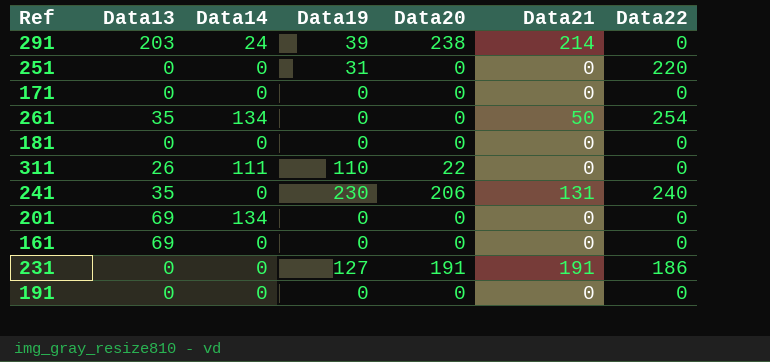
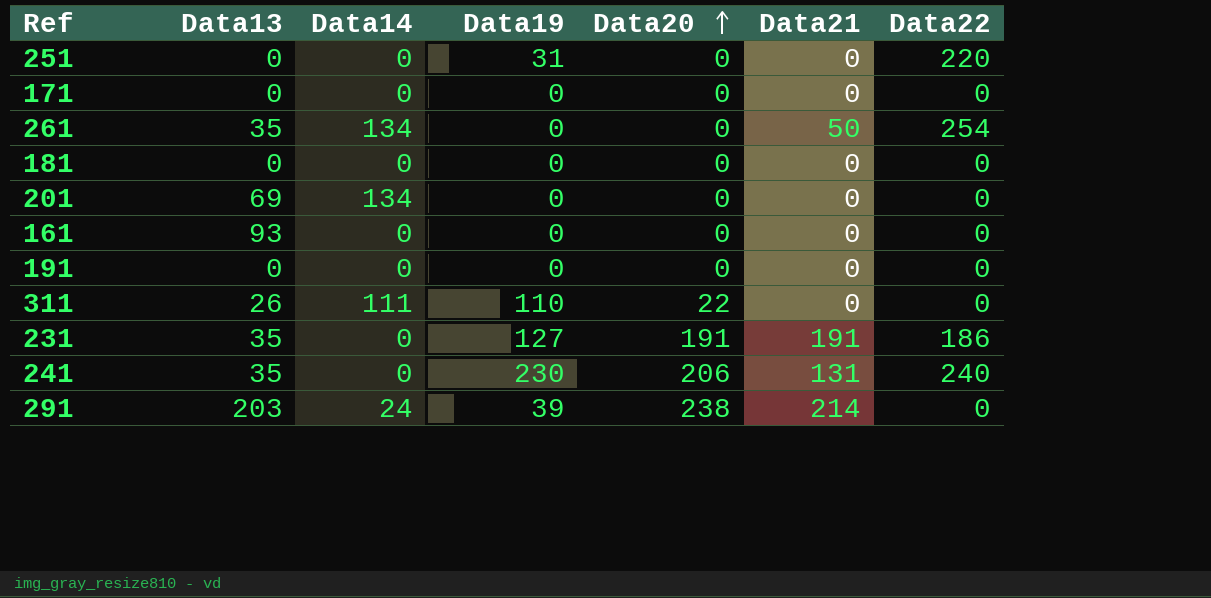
row order: none -> Data20 ascending
161 | Data13: 69 -> 93
231 | Data13: 0 -> 35

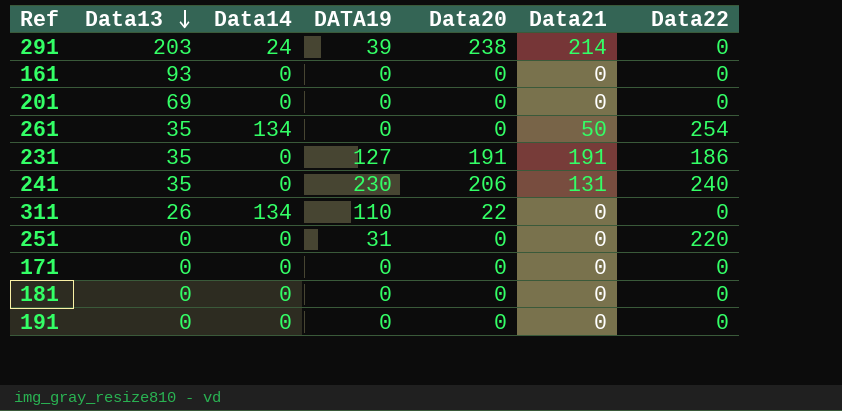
row order: Data20 ascending -> Data13 descending
column name: Data19 -> DATA19
201 | Data14: 134 -> 0
311 | Data14: 111 -> 134

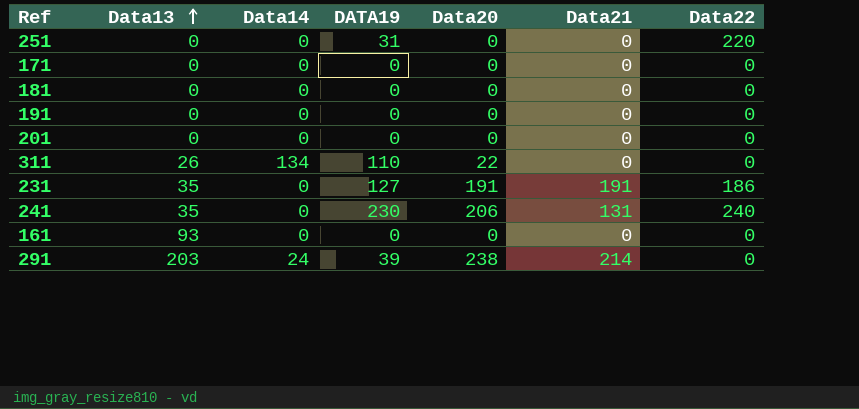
row order: Data13 descending -> Data13 ascending
row 261: 35 | 134 | 0 | 0 | 50 | 254 -> none
201 | Data13: 69 -> 0

